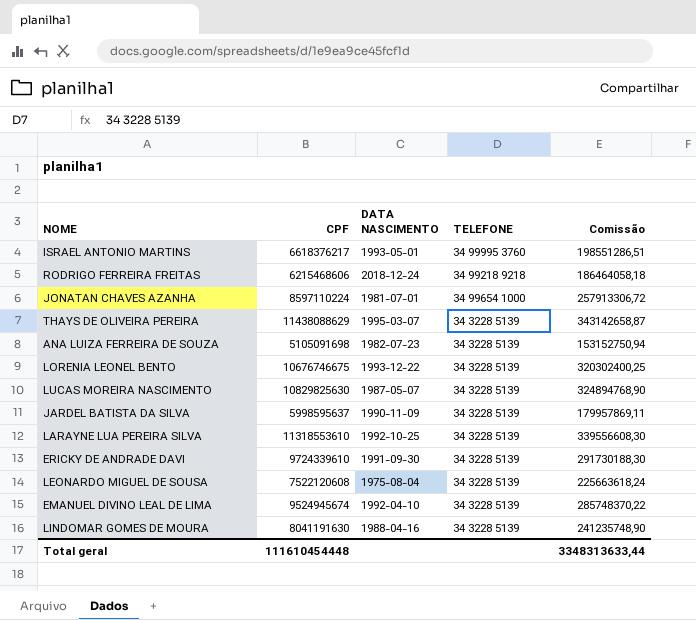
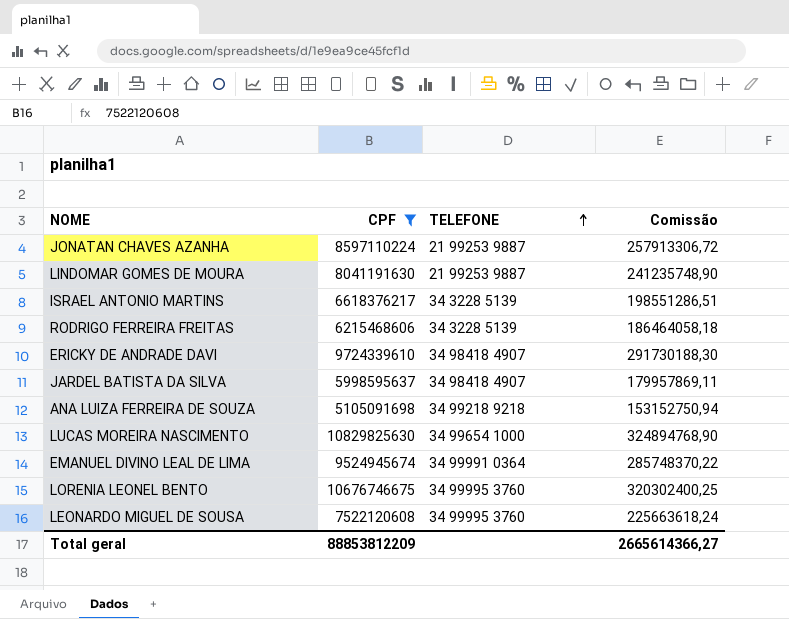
filter: none -> CPF <= 10829825630
row order: none -> TELEFONE ascending
column DATA NASCIMENTO | position: 3 -> none
JONATAN CHAVES AZANHA | TELEFONE: 34 99654 1000 -> 21 99253 9887
LINDOMAR GOMES DE MOURA | TELEFONE: 34 3228 5139 -> 21 99253 9887
ISRAEL ANTONIO MARTINS | TELEFONE: 34 99995 3760 -> 34 3228 5139
RODRIGO FERREIRA FREITAS | TELEFONE: 34 99218 9218 -> 34 3228 5139
ERICKY DE ANDRADE DAVI | TELEFONE: 34 3228 5139 -> 34 98418 4907
JARDEL BATISTA DA SILVA | TELEFONE: 34 3228 5139 -> 34 98418 4907
ANA LUIZA FERREIRA DE SOUZA | TELEFONE: 34 3228 5139 -> 34 99218 9218
LUCAS MOREIRA NASCIMENTO | TELEFONE: 34 3228 5139 -> 34 99654 1000
EMANUEL DIVINO LEAL DE LIMA | TELEFONE: 34 3228 5139 -> 34 99991 0364
LORENIA LEONEL BENTO | TELEFONE: 34 3228 5139 -> 34 99995 3760
LEONARDO MIGUEL DE SOUSA | TELEFONE: 34 3228 5139 -> 34 99995 3760
Total geral | CPF: 111610454448 -> 88853812209
Total geral | Comissão: 3348313633,44 -> 2665614366,27

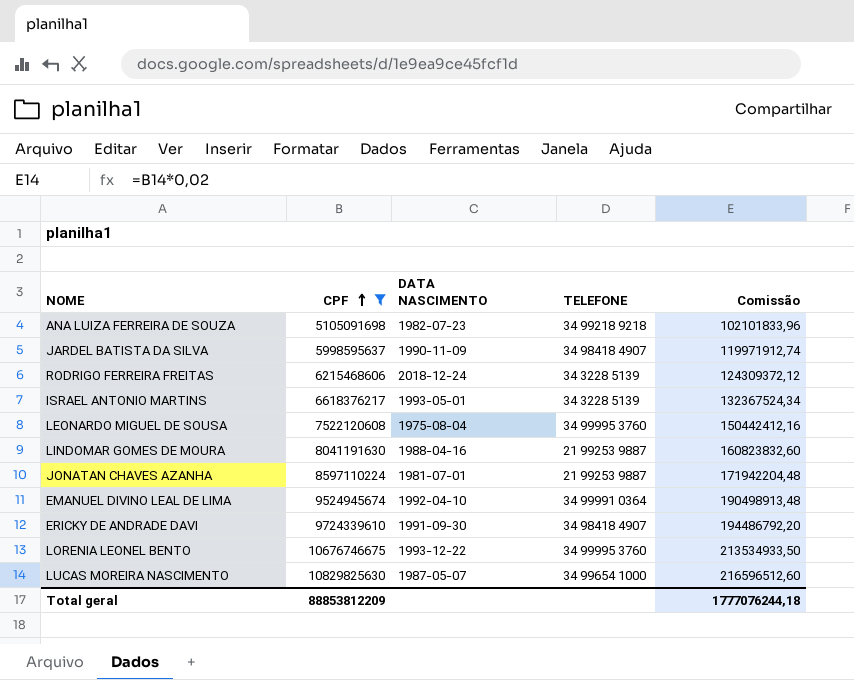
row order: TELEFONE ascending -> CPF ascending
column DATA NASCIMENTO | position: none -> 3
column Comissão | formula: [CPF] * 0,03 -> [CPF] * 0,02
Total geral | Comissão: 2665614366,27 -> 1777076244,18

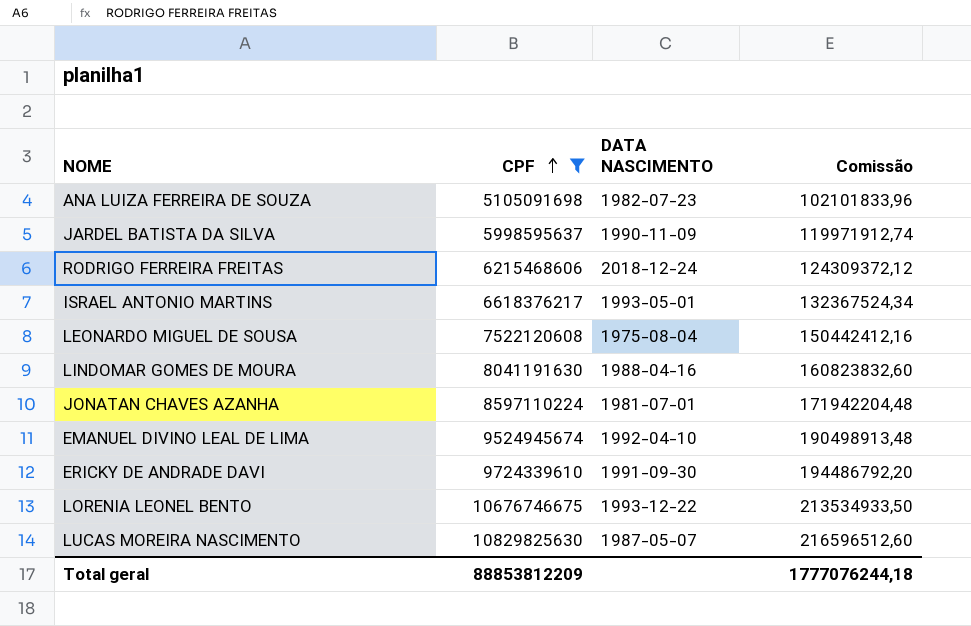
column TELEFONE | position: 4 -> none

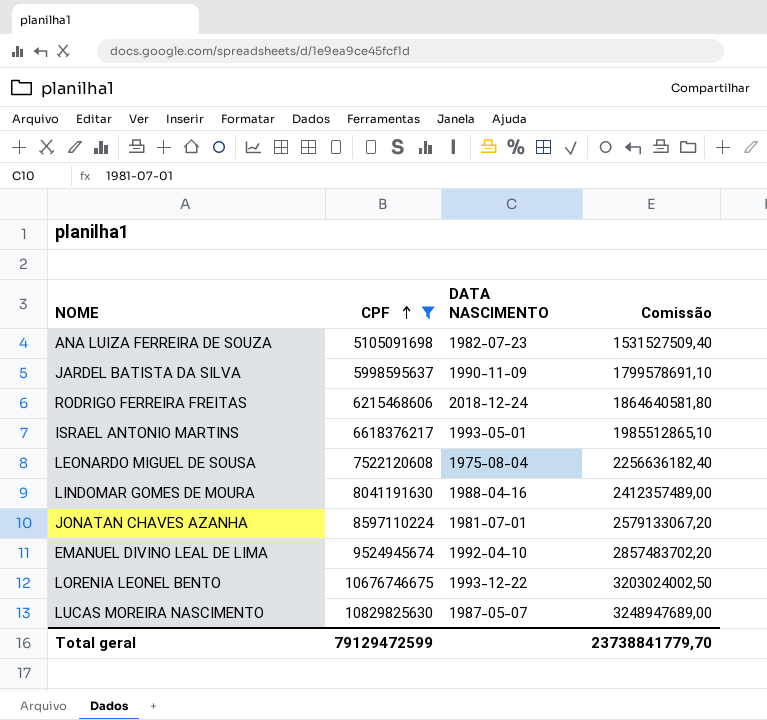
column Comissão | formula: [CPF] * 0,02 -> [CPF] * 0,3
row ERICKY DE ANDRADE DAVI: 9724339610 | 1991-09-30 | 194486792,20 -> none
Total geral | CPF: 88853812209 -> 79129472599
Total geral | Comissão: 1777076244,18 -> 23738841779,70

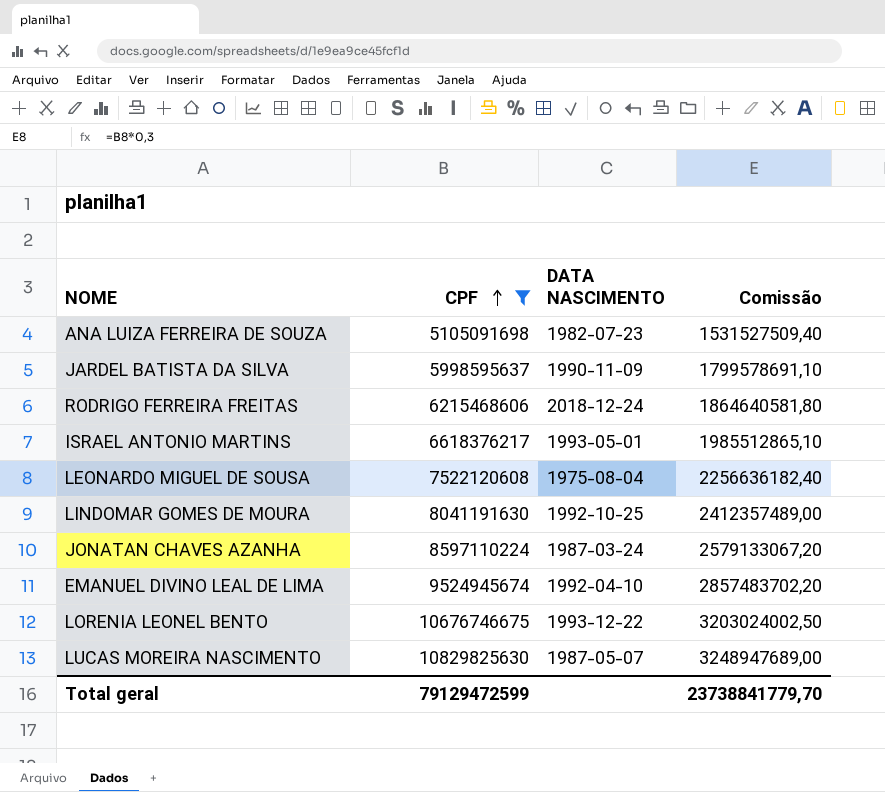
LINDOMAR GOMES DE MOURA | DATA NASCIMENTO: 1988-04-16 -> 1992-10-25
JONATAN CHAVES AZANHA | DATA NASCIMENTO: 1981-07-01 -> 1987-03-24

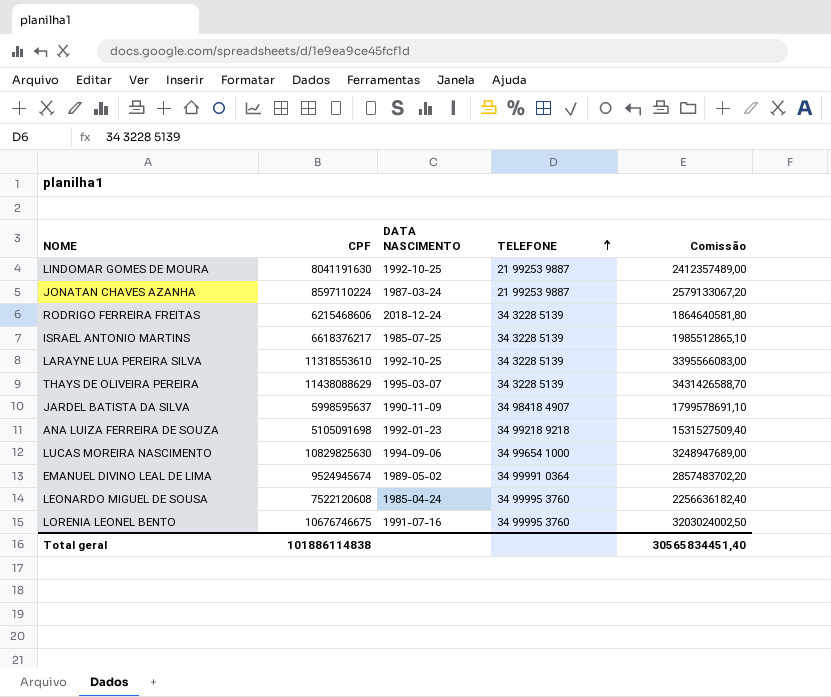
filter: CPF <= 10829825630 -> none
row order: CPF ascending -> TELEFONE ascending
column TELEFONE | position: none -> 4
ISRAEL ANTONIO MARTINS | DATA NASCIMENTO: 1993-05-01 -> 1985-07-25
ANA LUIZA FERREIRA DE SOUZA | DATA NASCIMENTO: 1982-07-23 -> 1992-01-23
LUCAS MOREIRA NASCIMENTO | DATA NASCIMENTO: 1987-05-07 -> 1994-09-06
EMANUEL DIVINO LEAL DE LIMA | DATA NASCIMENTO: 1992-04-10 -> 1989-05-02
LEONARDO MIGUEL DE SOUSA | DATA NASCIMENTO: 1975-08-04 -> 1985-04-24
LORENIA LEONEL BENTO | DATA NASCIMENTO: 1993-12-22 -> 1991-07-16
Total geral | CPF: 79129472599 -> 101886114838
Total geral | Comissão: 23738841779,70 -> 30565834451,40

